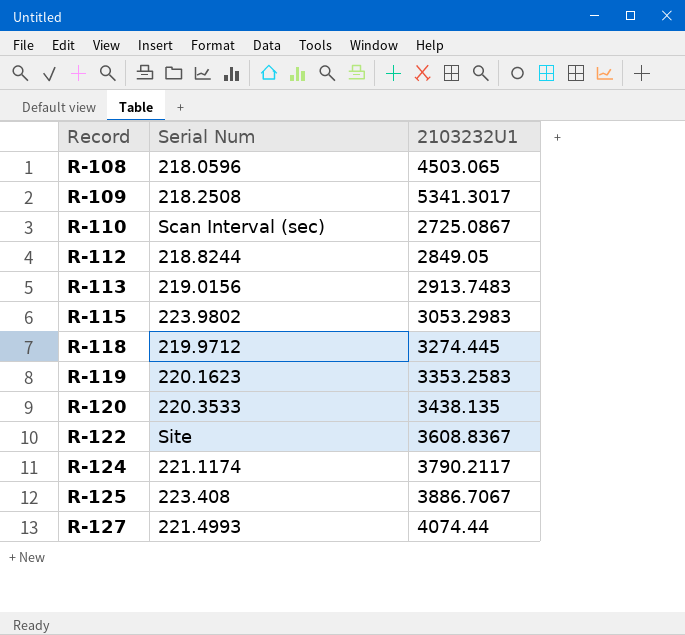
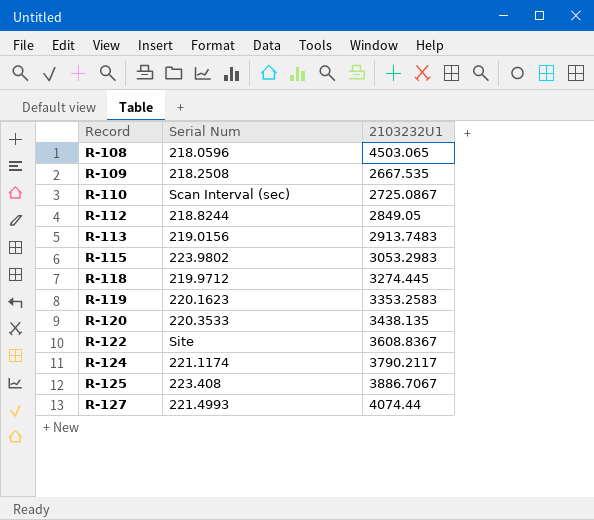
R-109 | 2103232U1: 5341.3017 -> 2667.535

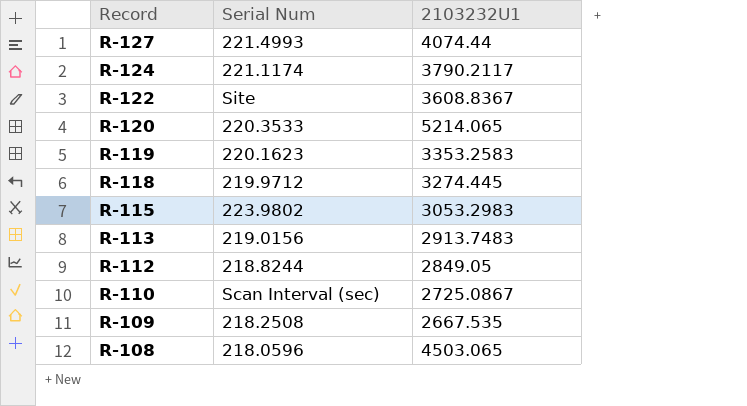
row order: Record ascending -> Record descending
row R-125: 223.408 | 3886.7067 -> none
R-120 | 2103232U1: 3438.135 -> 5214.065

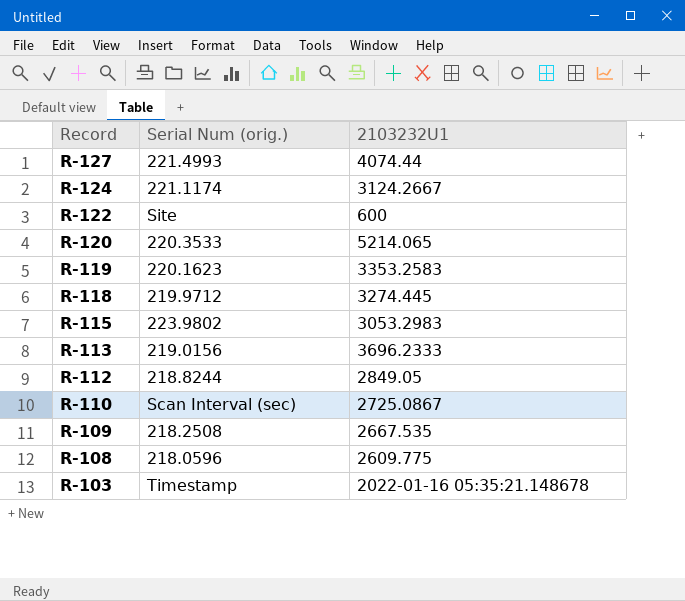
column name: Serial Num -> Serial Num (orig.)
R-124 | 2103232U1: 3790.2117 -> 3124.2667
R-122 | 2103232U1: 3608.8367 -> 600
R-113 | 2103232U1: 2913.7483 -> 3696.2333
R-108 | 2103232U1: 4503.065 -> 2609.775
row R-103: none -> Timestamp | 2022-01-16 05:35:21.148678

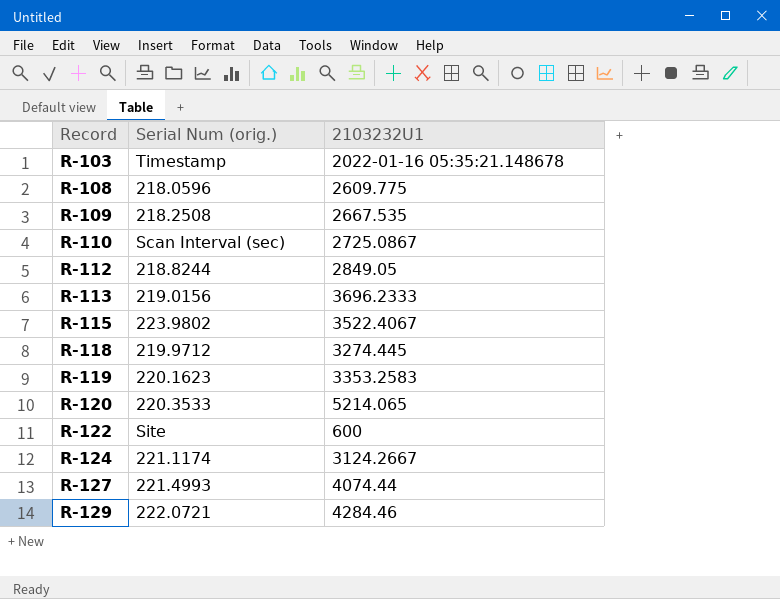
row order: Record descending -> Record ascending
R-115 | 2103232U1: 3053.2983 -> 3522.4067
row R-129: none -> 222.0721 | 4284.46

